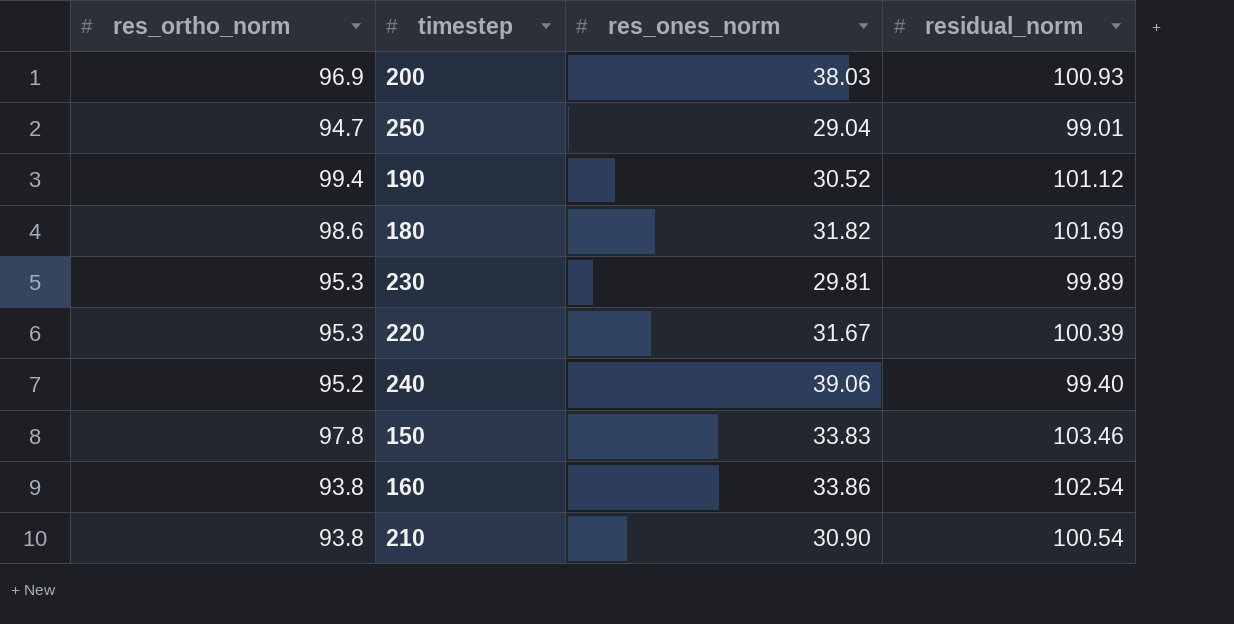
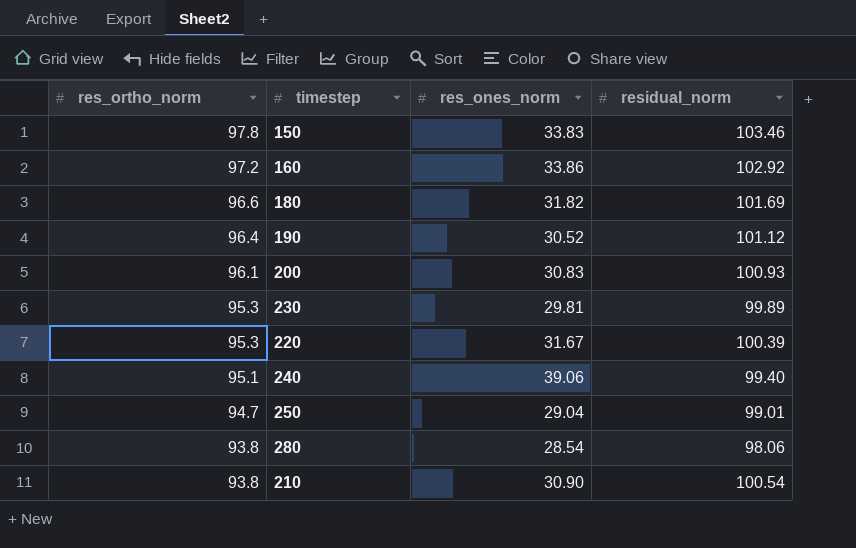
row order: none -> res_ortho_norm descending
160 | res_ortho_norm: 93.8 -> 97.2
160 | residual_norm: 102.54 -> 102.92
180 | res_ortho_norm: 98.6 -> 96.6
190 | res_ortho_norm: 99.4 -> 96.4
200 | res_ortho_norm: 96.9 -> 96.1
200 | res_ones_norm: 38.03 -> 30.83
240 | res_ortho_norm: 95.2 -> 95.1
row 280: none -> 93.8 | 28.54 | 98.06

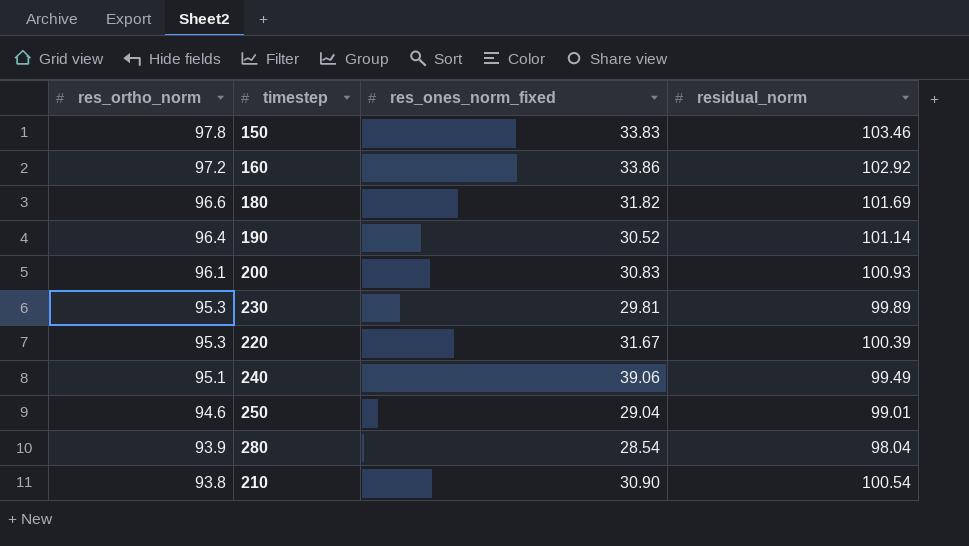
column name: res_ones_norm -> res_ones_norm_fixed
190 | residual_norm: 101.12 -> 101.14
240 | residual_norm: 99.40 -> 99.49
250 | res_ortho_norm: 94.7 -> 94.6
280 | res_ortho_norm: 93.8 -> 93.9
280 | residual_norm: 98.06 -> 98.04

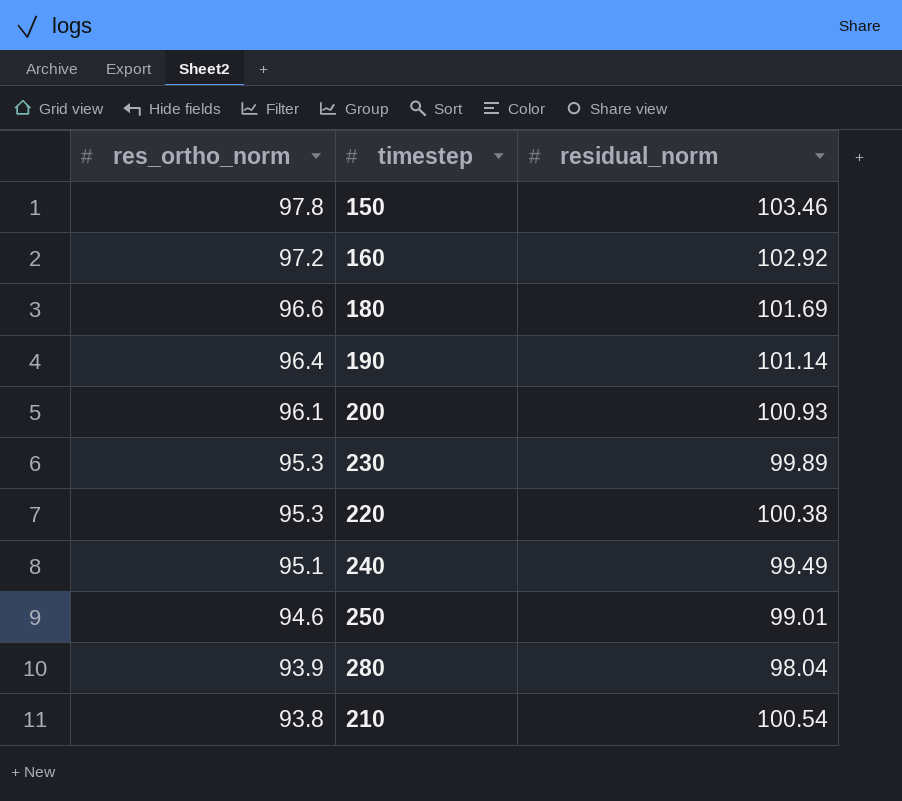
column res_ones_norm_fixed | position: 3 -> none
220 | residual_norm: 100.39 -> 100.38

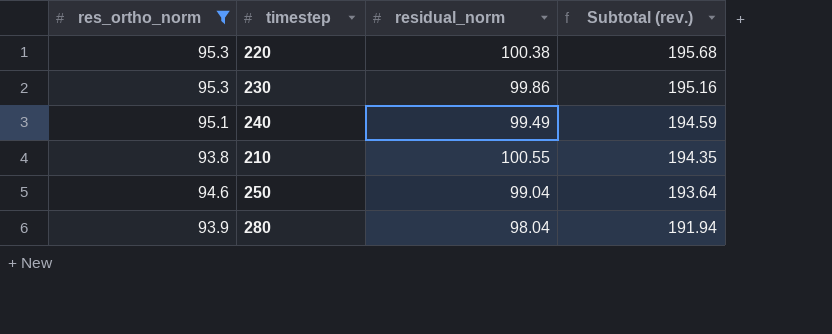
filter: none -> res_ortho_norm <= 95.3
row order: res_ortho_norm descending -> Subtotal (rev.) descending
column Subtotal (rev.) | formula: none -> [res_ortho_norm] + [residual_norm]
230 | residual_norm: 99.89 -> 99.86
210 | residual_norm: 100.54 -> 100.55
250 | residual_norm: 99.01 -> 99.04

